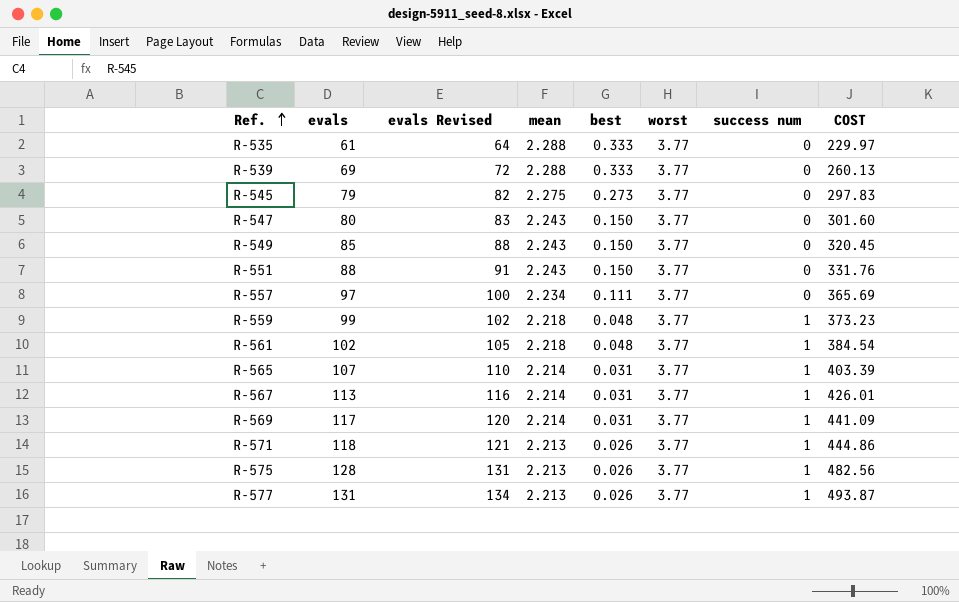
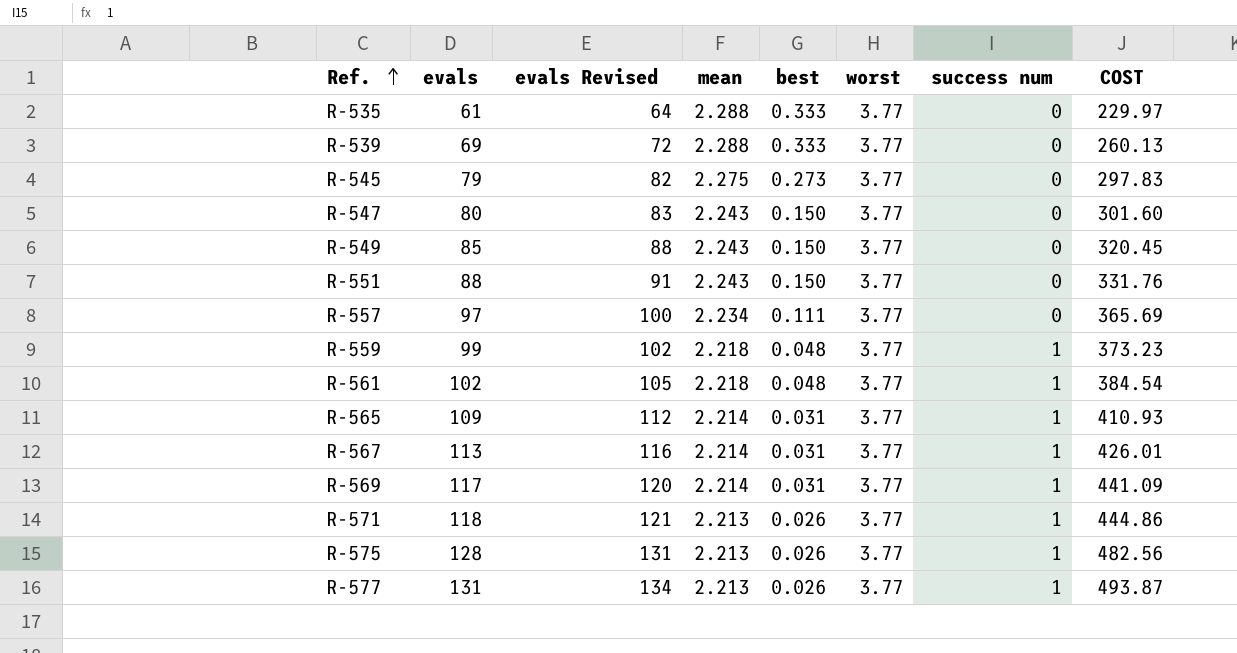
R-565 | evals: 107 -> 109
R-565 | evals Revised: 110 -> 112
R-565 | COST: 403.39 -> 410.93

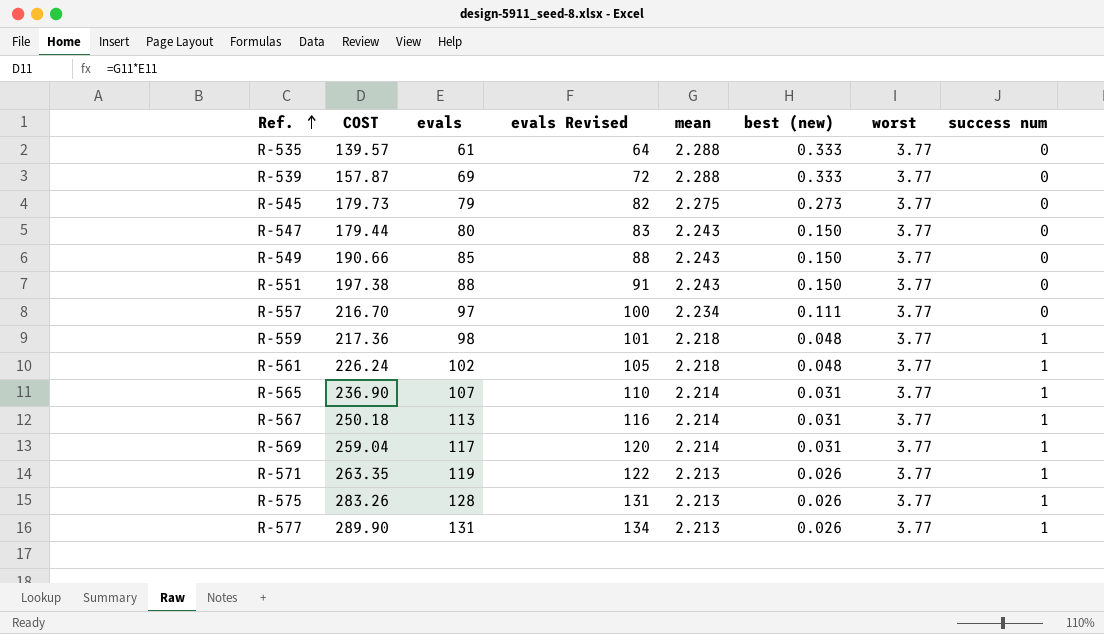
column COST | formula: [evals] * [worst] -> [evals] * [mean]
column COST | position: 8 -> 2
column name: best -> best (new)
R-559 | evals: 99 -> 98
R-559 | evals Revised: 102 -> 101
R-565 | evals: 109 -> 107
R-565 | evals Revised: 112 -> 110
R-571 | evals: 118 -> 119
R-571 | evals Revised: 121 -> 122

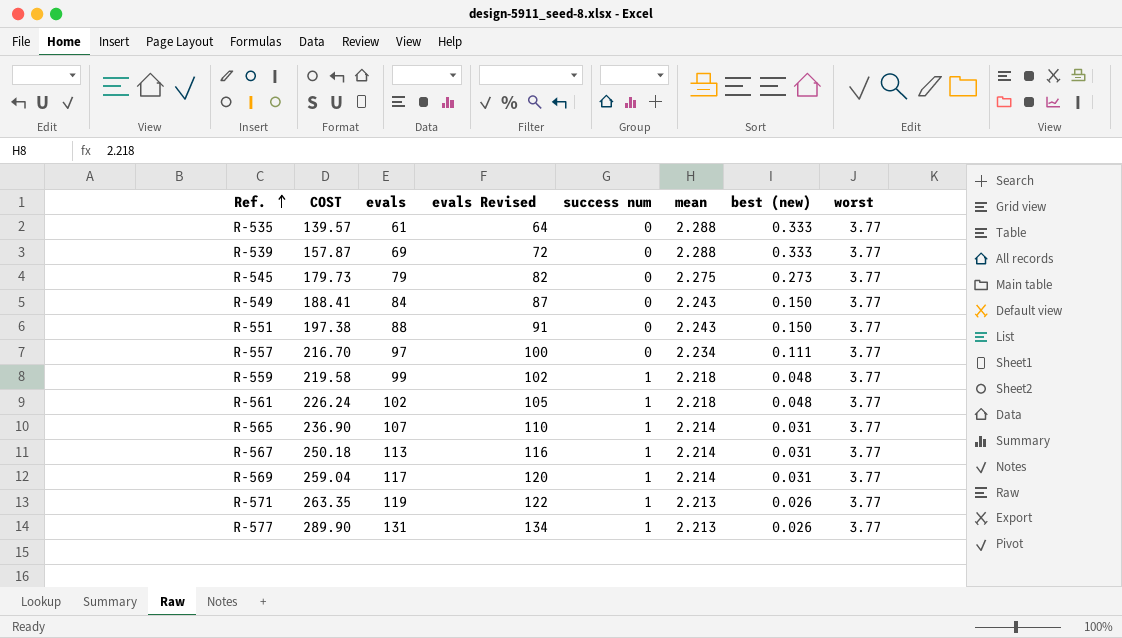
column success num | position: 8 -> 5
row R-547: 179.44 | 80 | 83 | 2.243 | 0.150 | 3.77 | 0 -> none
row R-575: 283.26 | 128 | 131 | 2.213 | 0.026 | 3.77 | 1 -> none
R-549 | COST: 190.66 -> 188.41
R-549 | evals: 85 -> 84
R-549 | evals Revised: 88 -> 87
R-559 | COST: 217.36 -> 219.58
R-559 | evals: 98 -> 99
R-559 | evals Revised: 101 -> 102

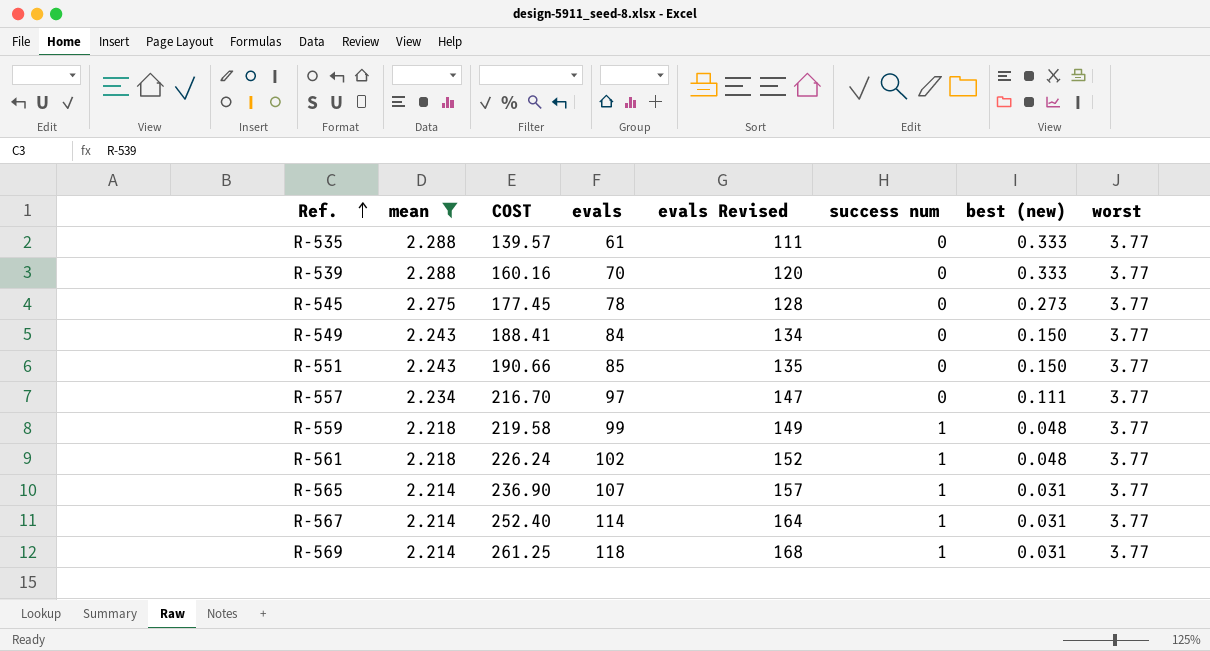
filter: none -> mean != 2.213
column mean | position: 6 -> 2
column evals Revised | formula: [evals] + 3 -> [evals] + 50
R-539 | COST: 157.87 -> 160.16
R-539 | evals: 69 -> 70
R-545 | COST: 179.73 -> 177.45
R-545 | evals: 79 -> 78
R-551 | COST: 197.38 -> 190.66
R-551 | evals: 88 -> 85
R-567 | COST: 250.18 -> 252.40
R-567 | evals: 113 -> 114
R-569 | COST: 259.04 -> 261.25
R-569 | evals: 117 -> 118

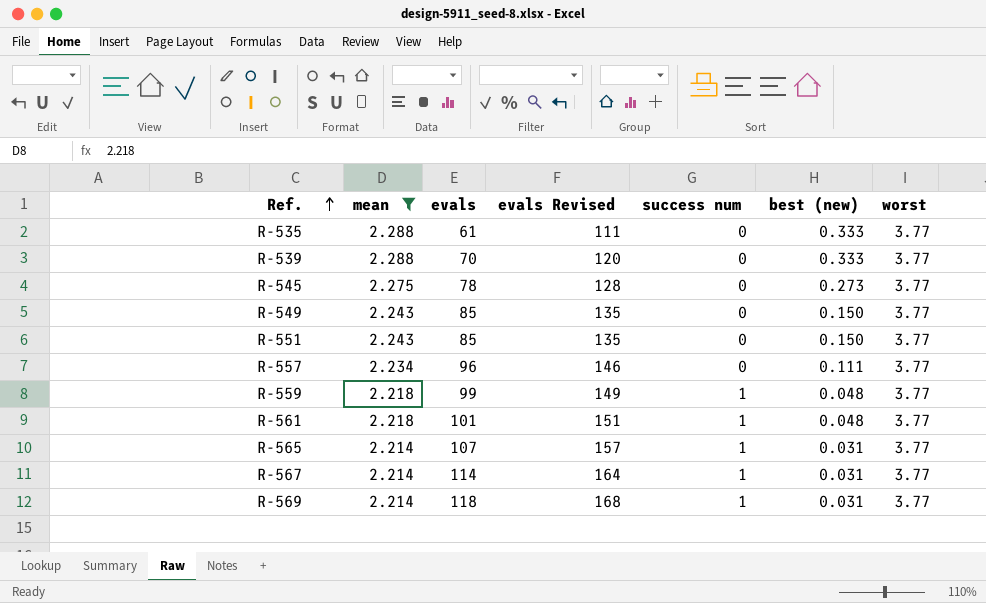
column COST | formula: [mean] * [evals] -> none
R-549 | evals: 84 -> 85
R-549 | evals Revised: 134 -> 135
R-557 | evals: 97 -> 96
R-557 | evals Revised: 147 -> 146
R-561 | evals: 102 -> 101
R-561 | evals Revised: 152 -> 151

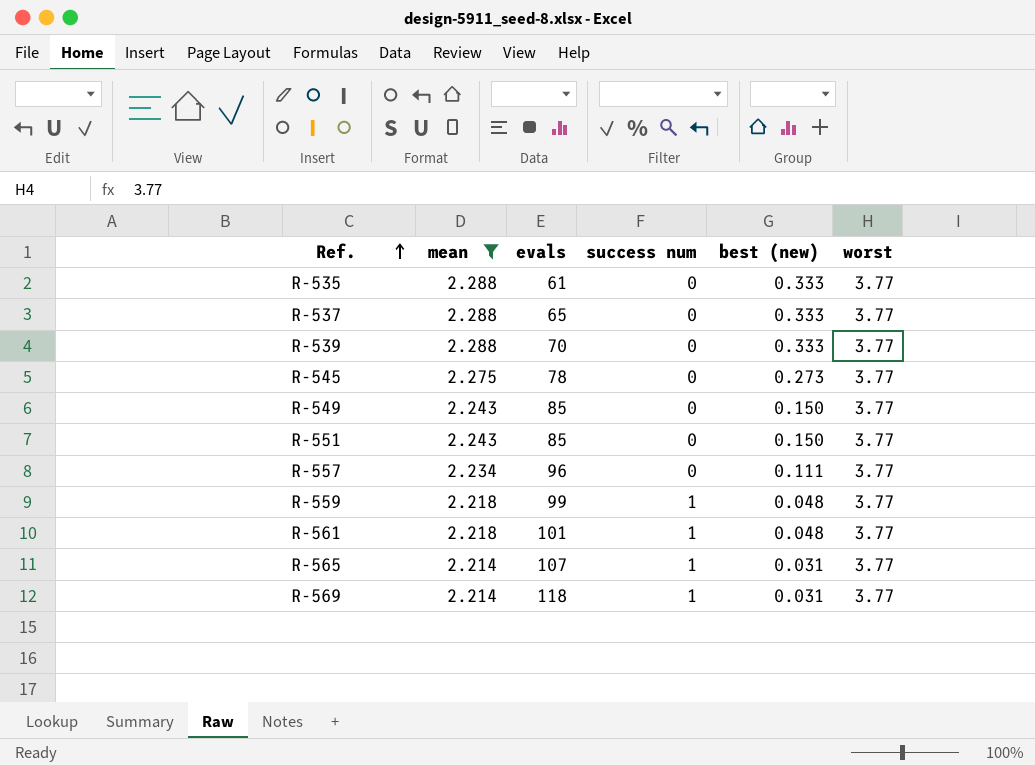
column evals Revised | formula: [evals] + 50 -> none
row R-567: 2.214 | 114 | 164 | 1 | 0.031 | 3.77 -> none
row R-537: none -> 2.288 | 65 | 0 | 0.333 | 3.77

